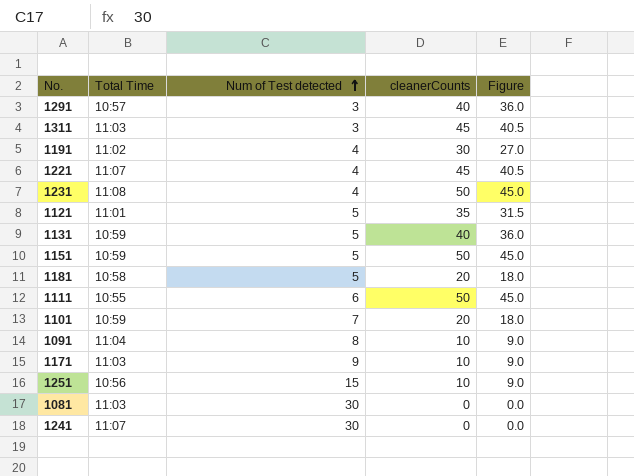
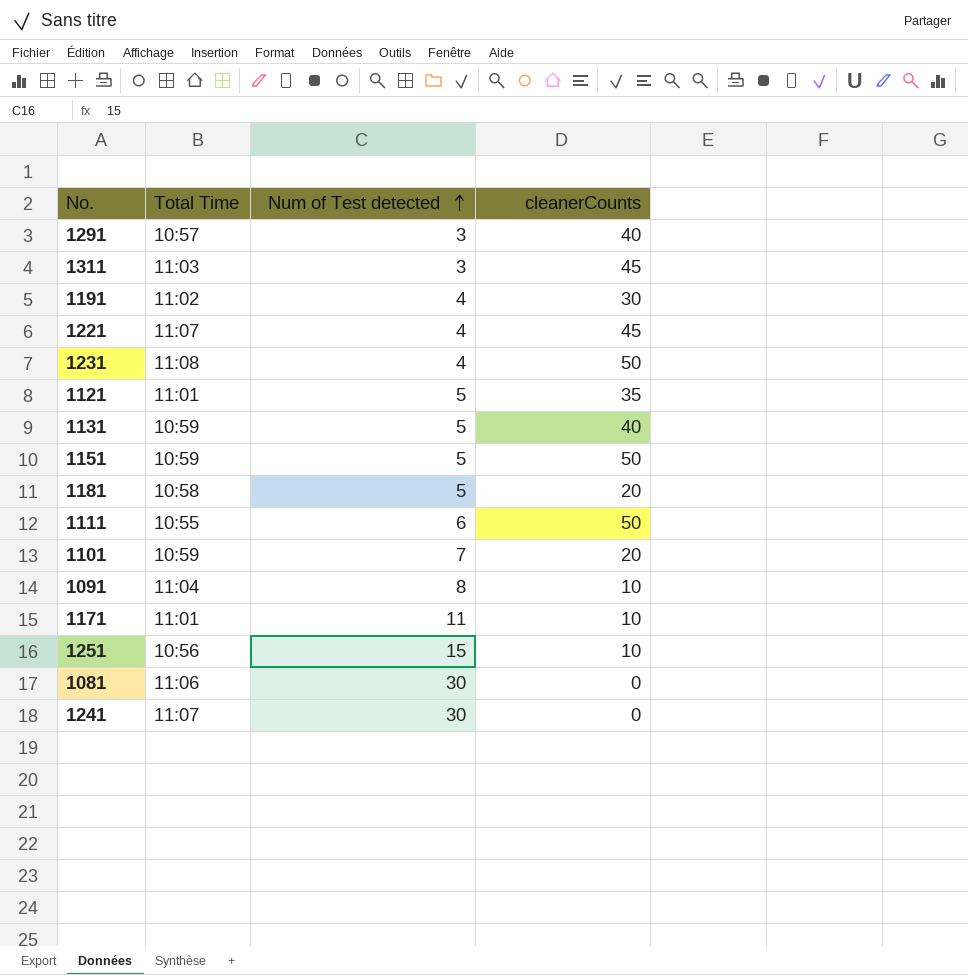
column Figure | formula: [cleanerCounts] * 0.9 -> none
1171 | Total Time: 11:03 -> 11:01
1171 | Num of Test detected: 9 -> 11
1081 | Total Time: 11:03 -> 11:06

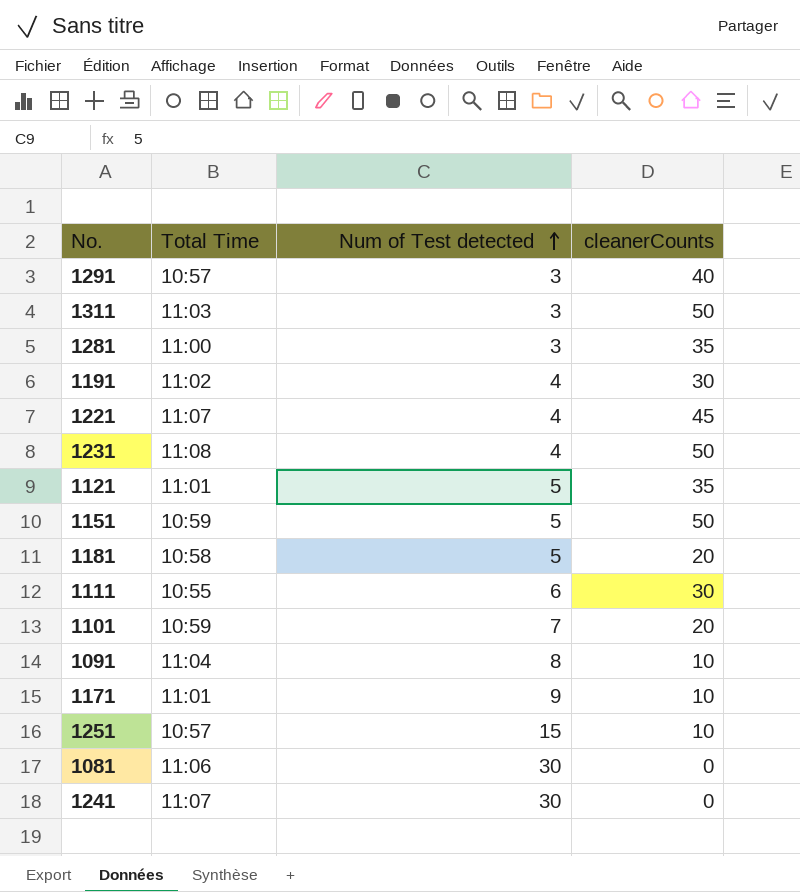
row 1131: 10:59 | 5 | 40 -> none
1311 | cleanerCounts: 45 -> 50
row 1281: none -> 11:00 | 3 | 35
1111 | cleanerCounts: 50 -> 30
1171 | Num of Test detected: 11 -> 9
1251 | Total Time: 10:56 -> 10:57

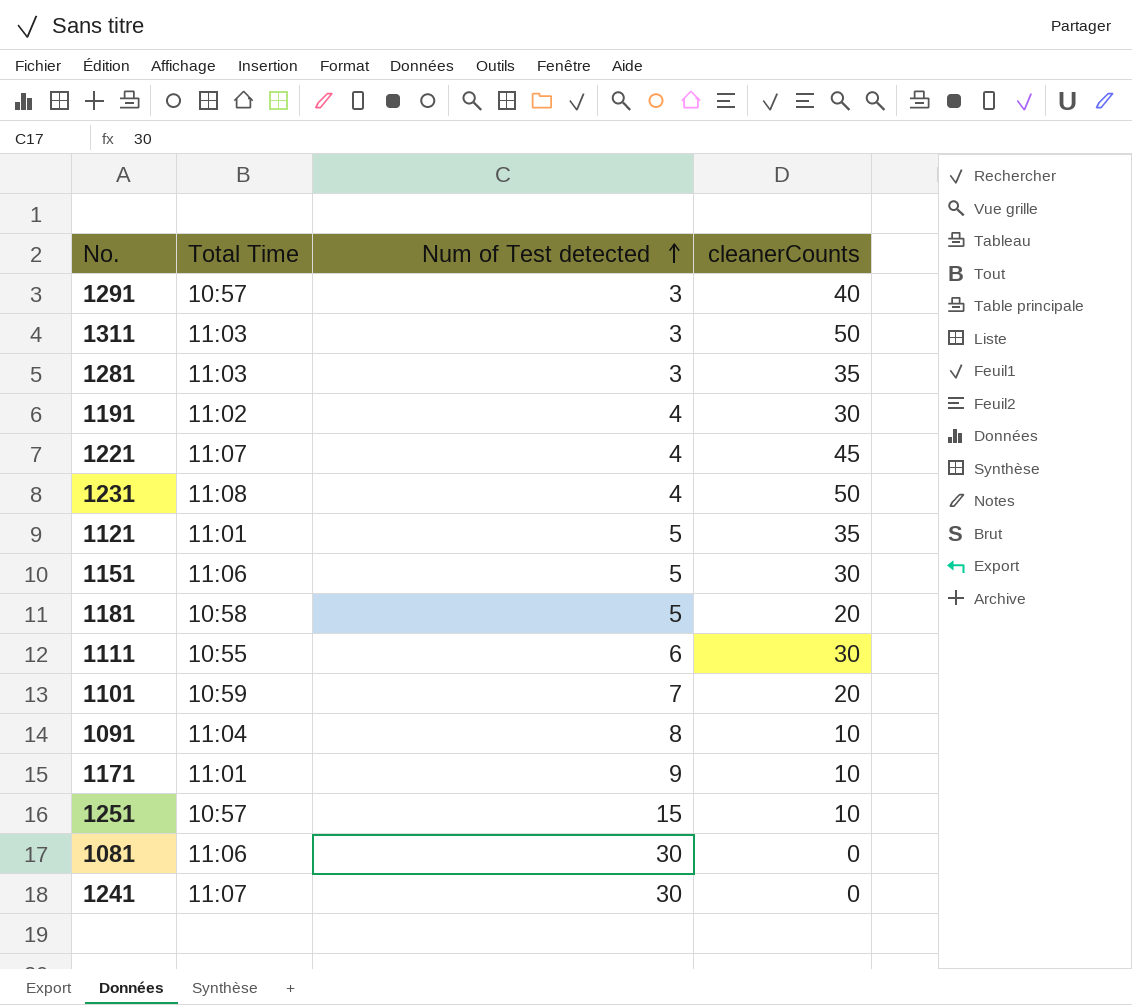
1281 | Total Time: 11:00 -> 11:03
1151 | Total Time: 10:59 -> 11:06
1151 | cleanerCounts: 50 -> 30

